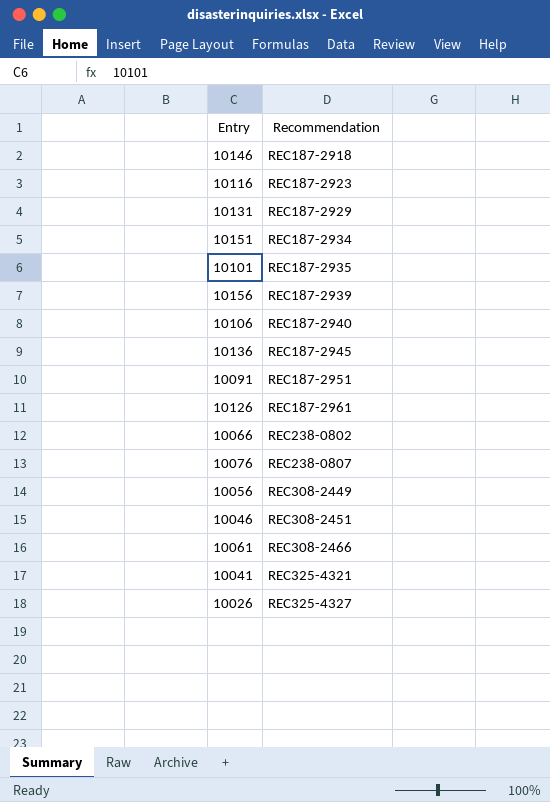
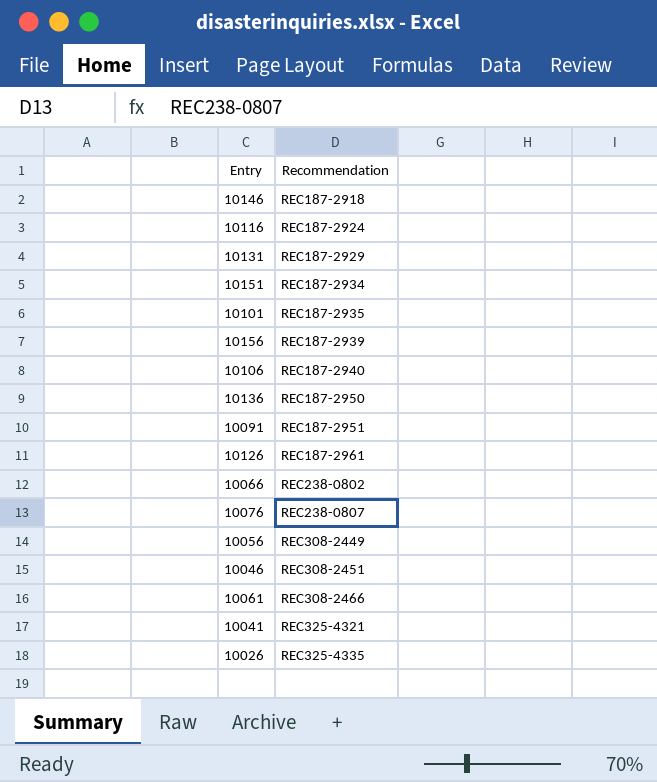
10116 | Recommendation: REC187-2923 -> REC187-2924
10136 | Recommendation: REC187-2945 -> REC187-2950
10026 | Recommendation: REC325-4327 -> REC325-4335

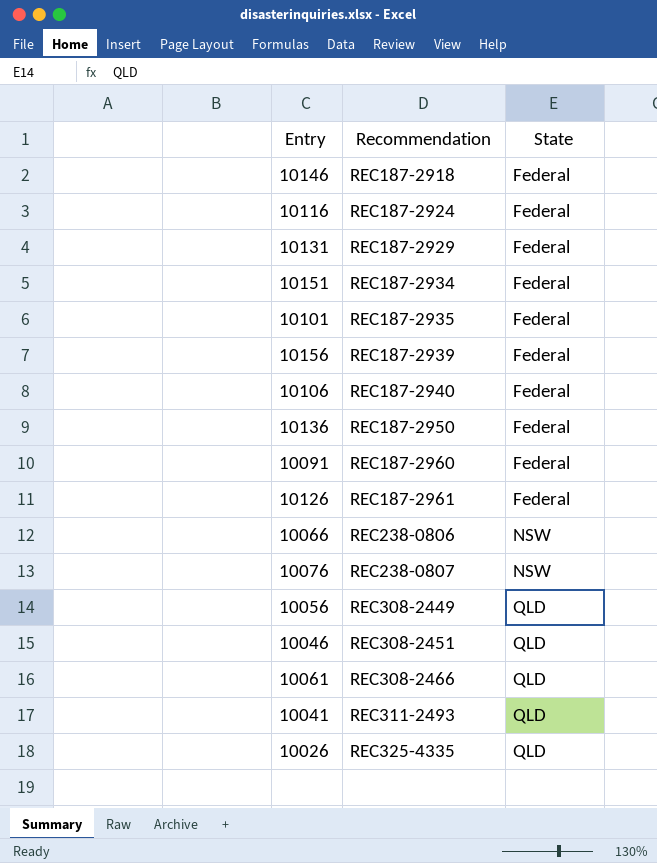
column State | position: none -> 3
10091 | Recommendation: REC187-2951 -> REC187-2960
10066 | Recommendation: REC238-0802 -> REC238-0806
10041 | Recommendation: REC325-4321 -> REC311-2493

